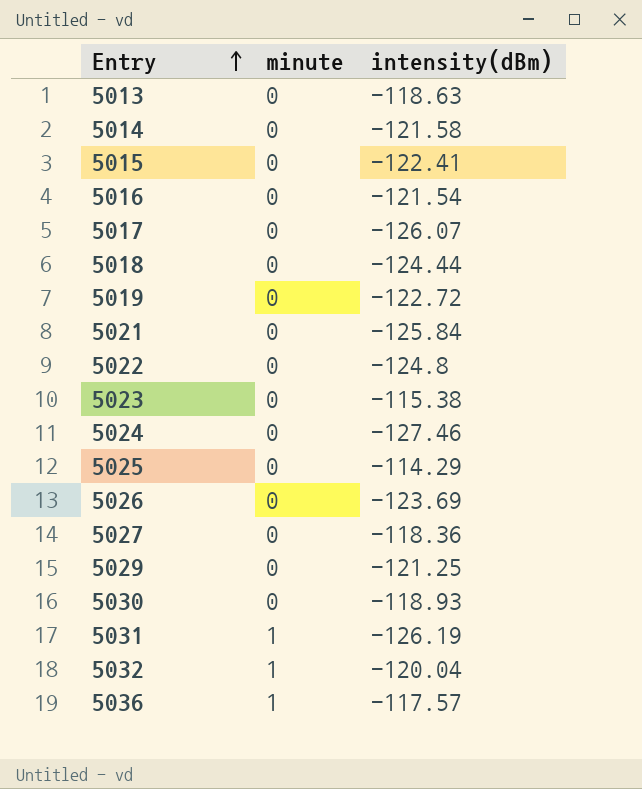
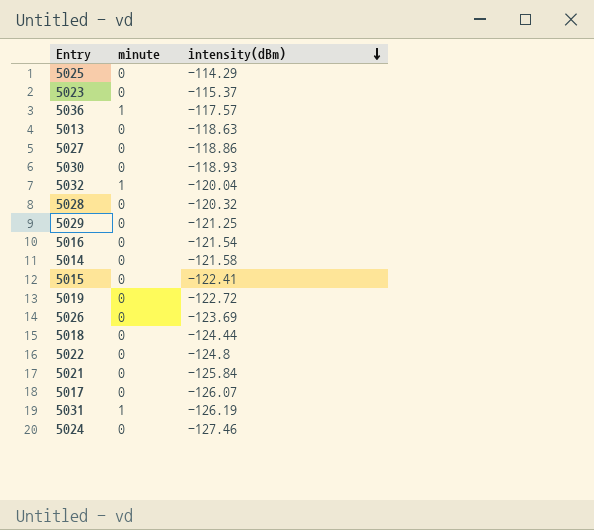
row order: Entry ascending -> intensity(dBm) descending
5023 | intensity(dBm): -115.38 -> -115.37
5027 | intensity(dBm): -118.36 -> -118.86
row 5028: none -> 0 | -120.32

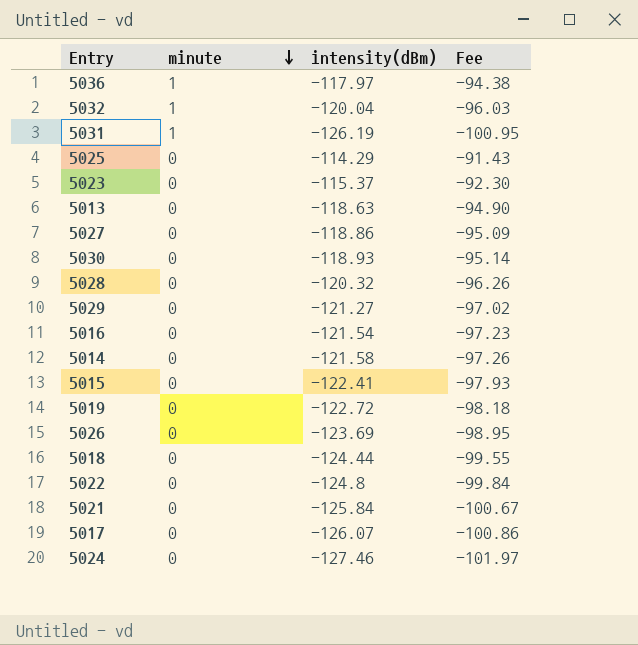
row order: intensity(dBm) descending -> minute descending
column Fee | formula: none -> [intensity(dBm)] * 0.8
5036 | intensity(dBm): -117.57 -> -117.97
5029 | intensity(dBm): -121.25 -> -121.27

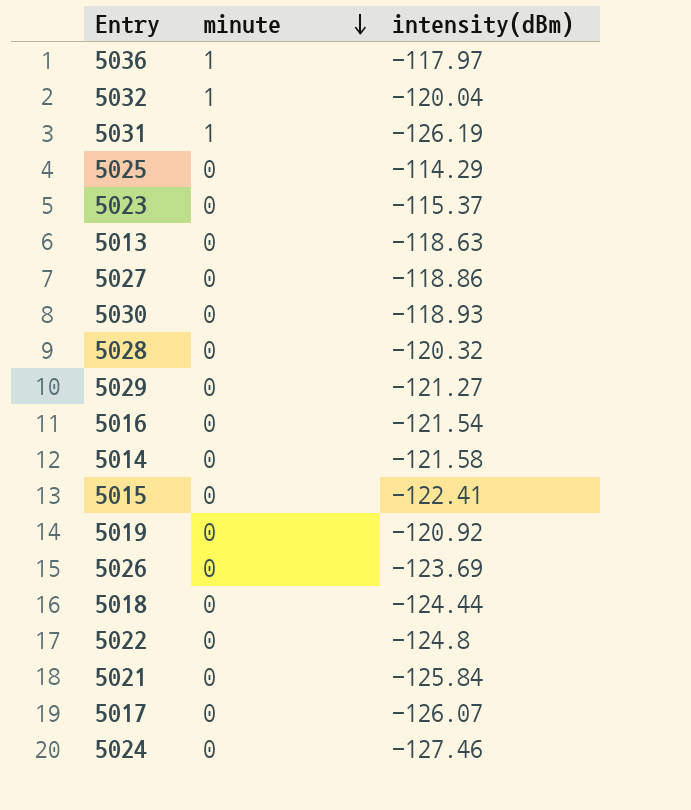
column Fee | formula: [intensity(dBm)] * 0.8 -> none
5019 | intensity(dBm): -122.72 -> -120.92

